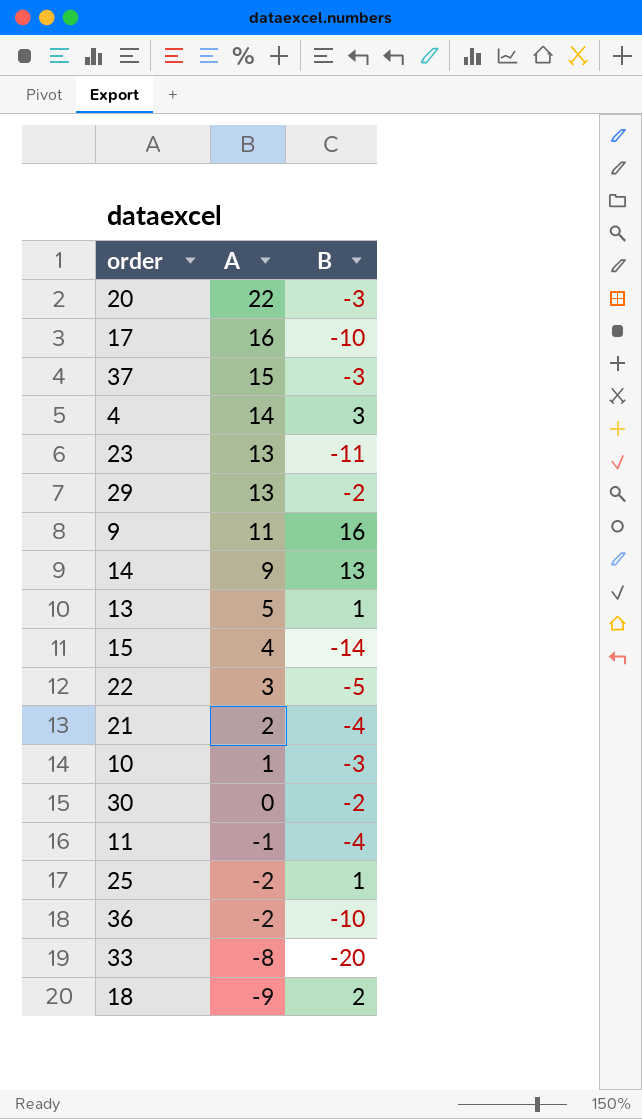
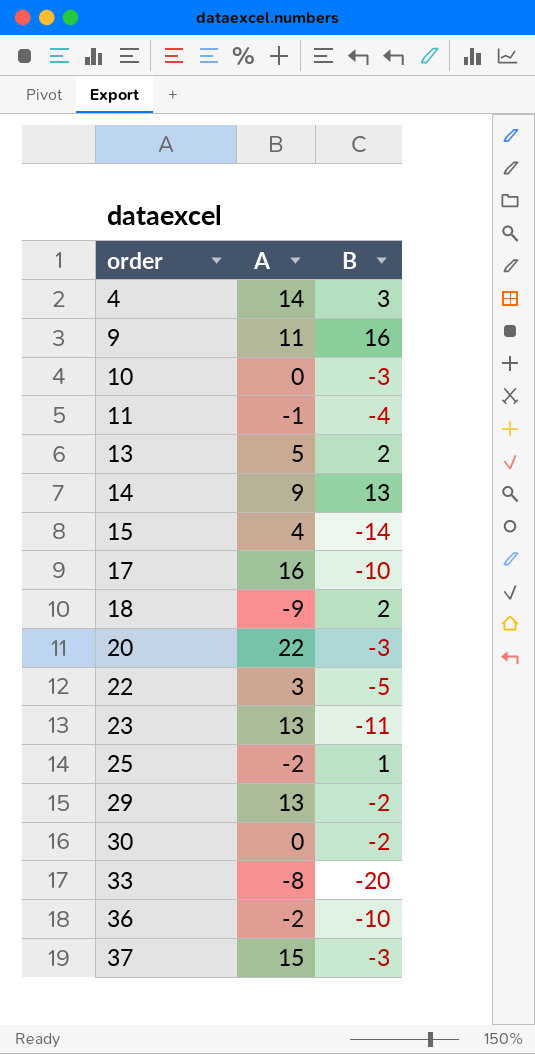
row order: A descending -> order ascending
row 21: 2 | -4 -> none
10 | A: 1 -> 0
13 | B: 1 -> 2

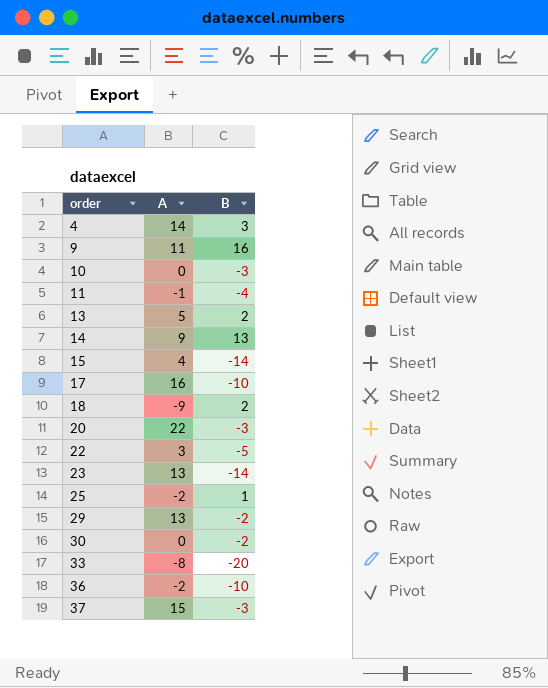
23 | B: -11 -> -14

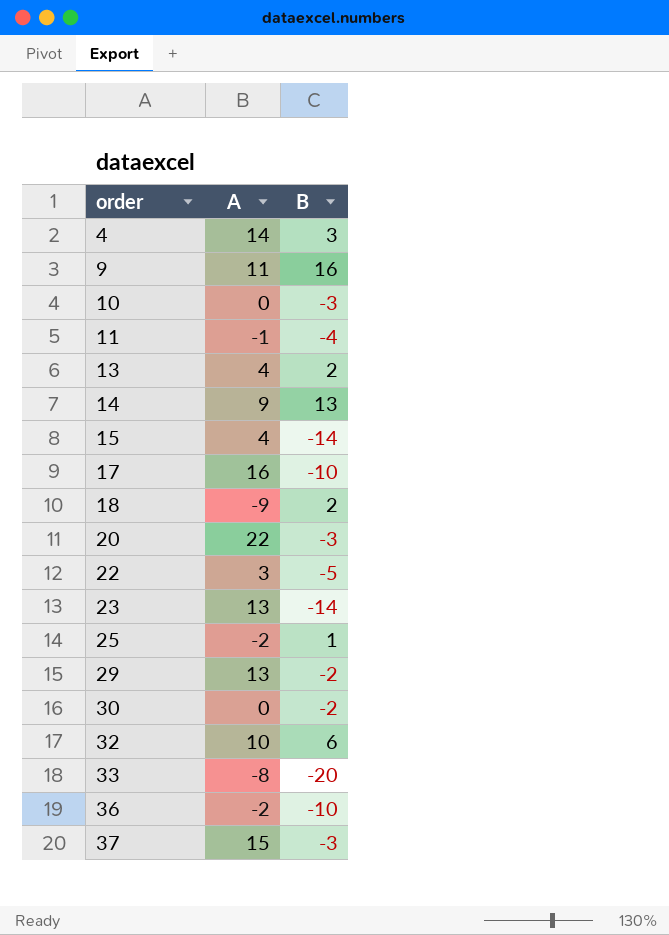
13 | A: 5 -> 4
row 32: none -> 10 | 6

